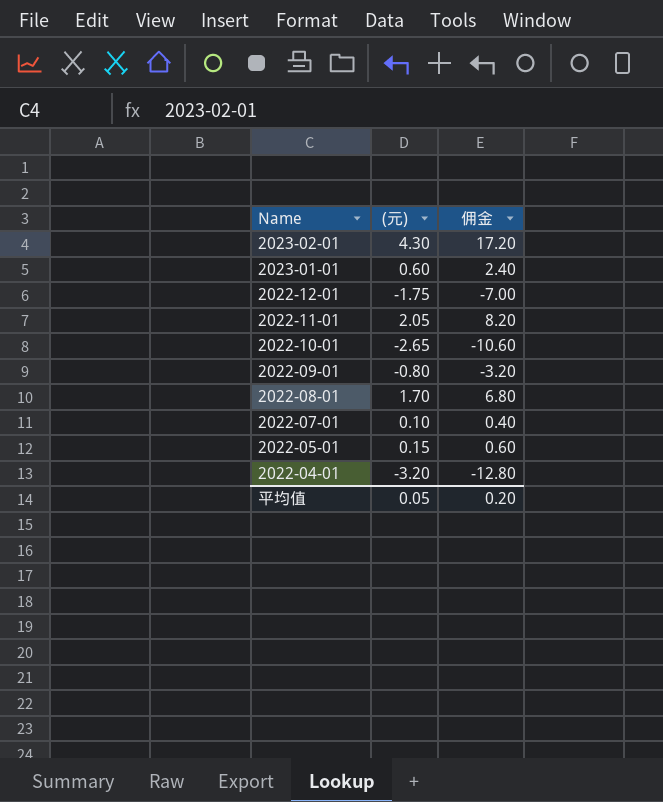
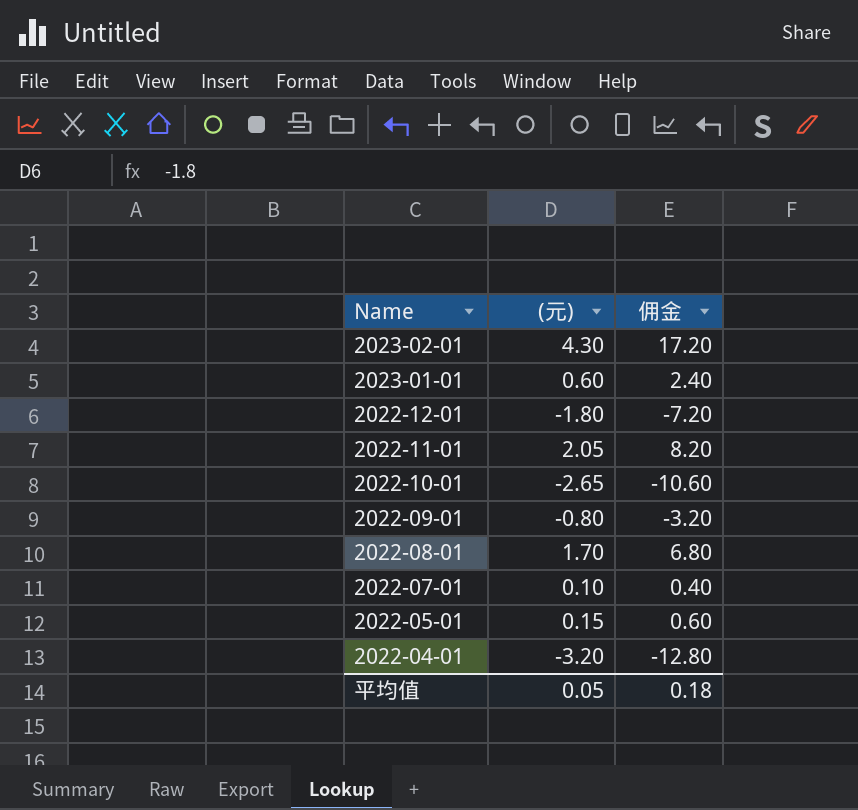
2022-12-01 | (元): -1.75 -> -1.80
2022-12-01 | 佣金: -7.00 -> -7.20
平均值 | 佣金: 0.20 -> 0.18

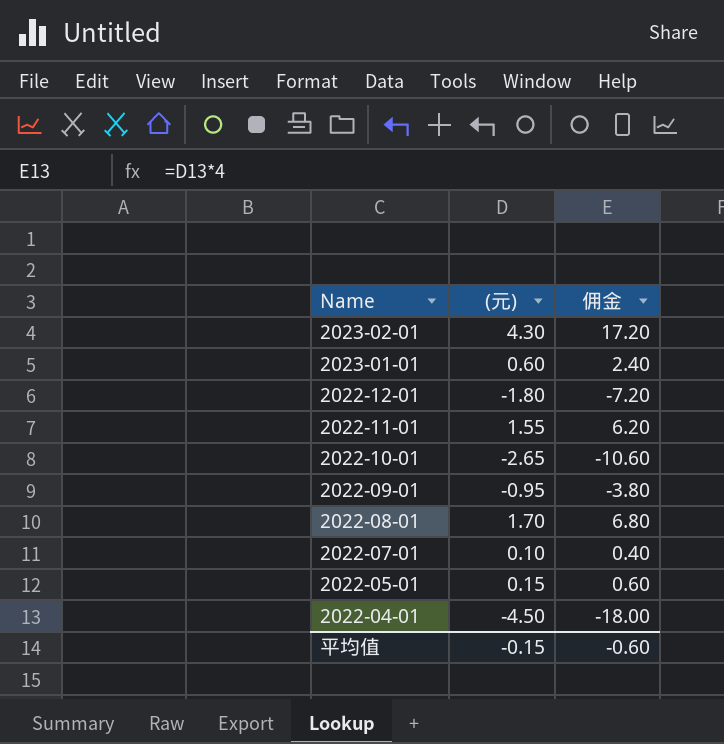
2022-11-01 | (元): 2.05 -> 1.55
2022-11-01 | 佣金: 8.20 -> 6.20
2022-09-01 | (元): -0.80 -> -0.95
2022-09-01 | 佣金: -3.20 -> -3.80
2022-04-01 | (元): -3.20 -> -4.50
2022-04-01 | 佣金: -12.80 -> -18.00
平均值 | (元): 0.05 -> -0.15
平均值 | 佣金: 0.18 -> -0.60

